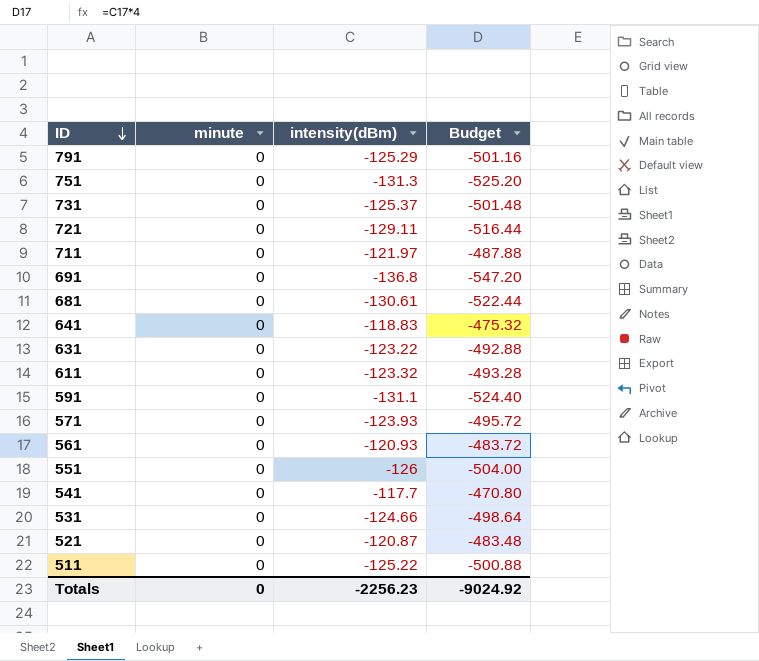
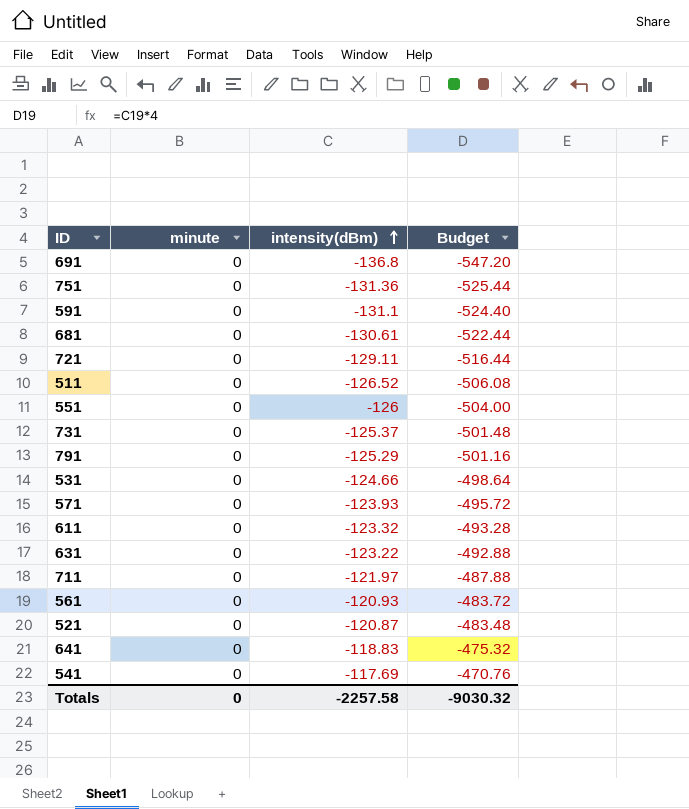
row order: ID descending -> intensity(dBm) ascending
751 | intensity(dBm): -131.3 -> -131.36
751 | Budget: -525.20 -> -525.44
511 | intensity(dBm): -125.22 -> -126.52
511 | Budget: -500.88 -> -506.08
541 | intensity(dBm): -117.7 -> -117.69
541 | Budget: -470.80 -> -470.76
Totals | intensity(dBm): -2256.23 -> -2257.58
Totals | Budget: -9024.92 -> -9030.32

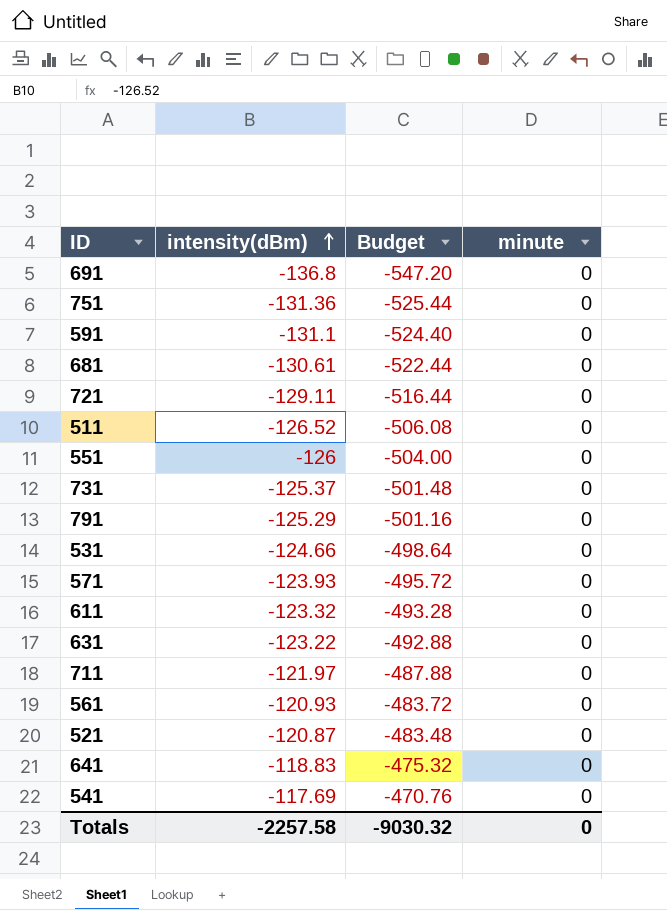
column minute | position: 2 -> 4

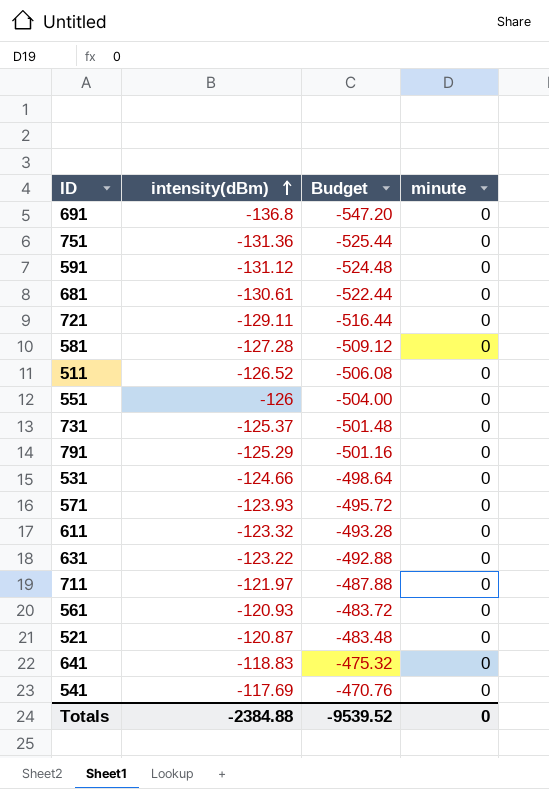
591 | intensity(dBm): -131.1 -> -131.12
591 | Budget: -524.40 -> -524.48
row 581: none -> -127.28 | -509.12 | 0
Totals | intensity(dBm): -2257.58 -> -2384.88
Totals | Budget: -9030.32 -> -9539.52

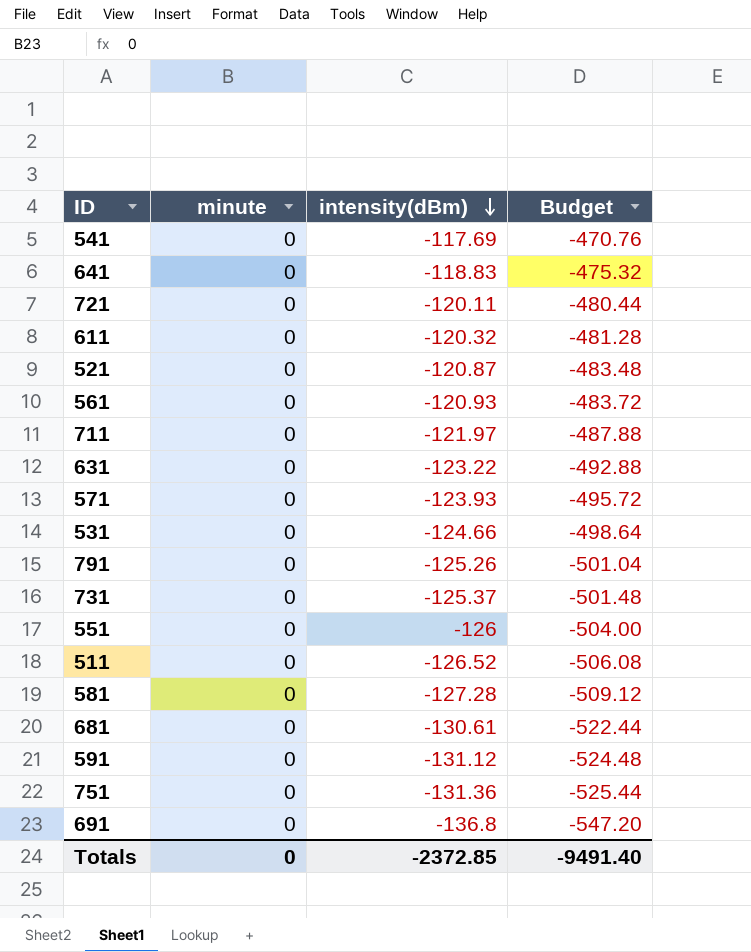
row order: intensity(dBm) ascending -> intensity(dBm) descending
column minute | position: 4 -> 2
721 | intensity(dBm): -129.11 -> -120.11
721 | Budget: -516.44 -> -480.44
611 | intensity(dBm): -123.32 -> -120.32
611 | Budget: -493.28 -> -481.28
791 | intensity(dBm): -125.29 -> -125.26
791 | Budget: -501.16 -> -501.04
Totals | intensity(dBm): -2384.88 -> -2372.85
Totals | Budget: -9539.52 -> -9491.40

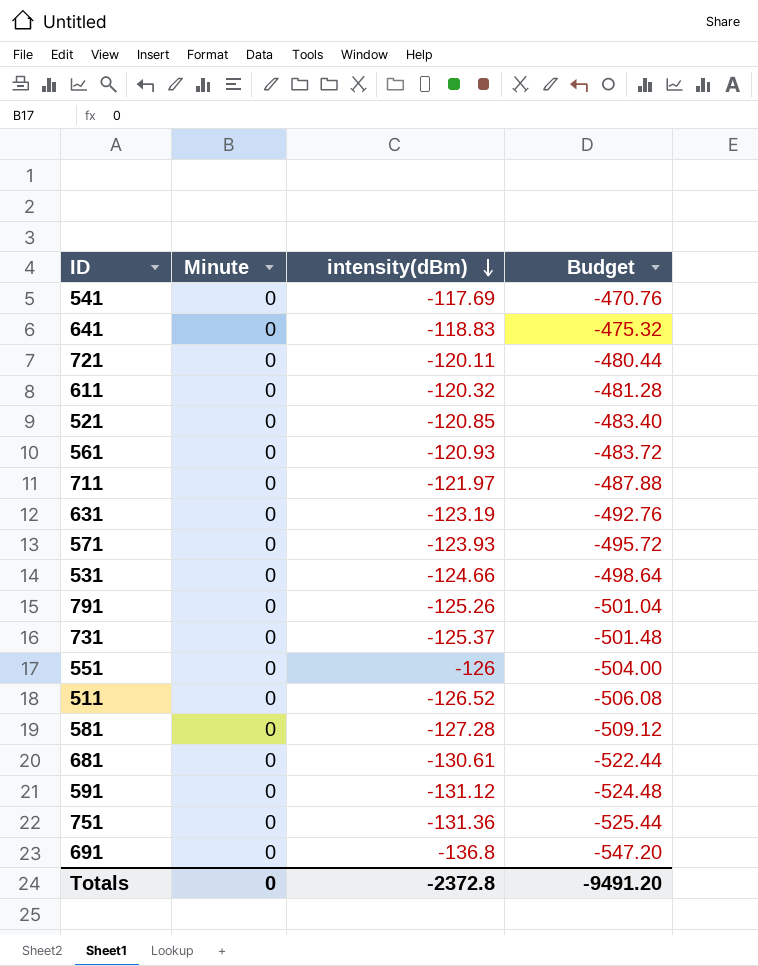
column name: minute -> Minute
521 | intensity(dBm): -120.87 -> -120.85
521 | Budget: -483.48 -> -483.40
631 | intensity(dBm): -123.22 -> -123.19
631 | Budget: -492.88 -> -492.76
Totals | intensity(dBm): -2372.85 -> -2372.8
Totals | Budget: -9491.40 -> -9491.20

